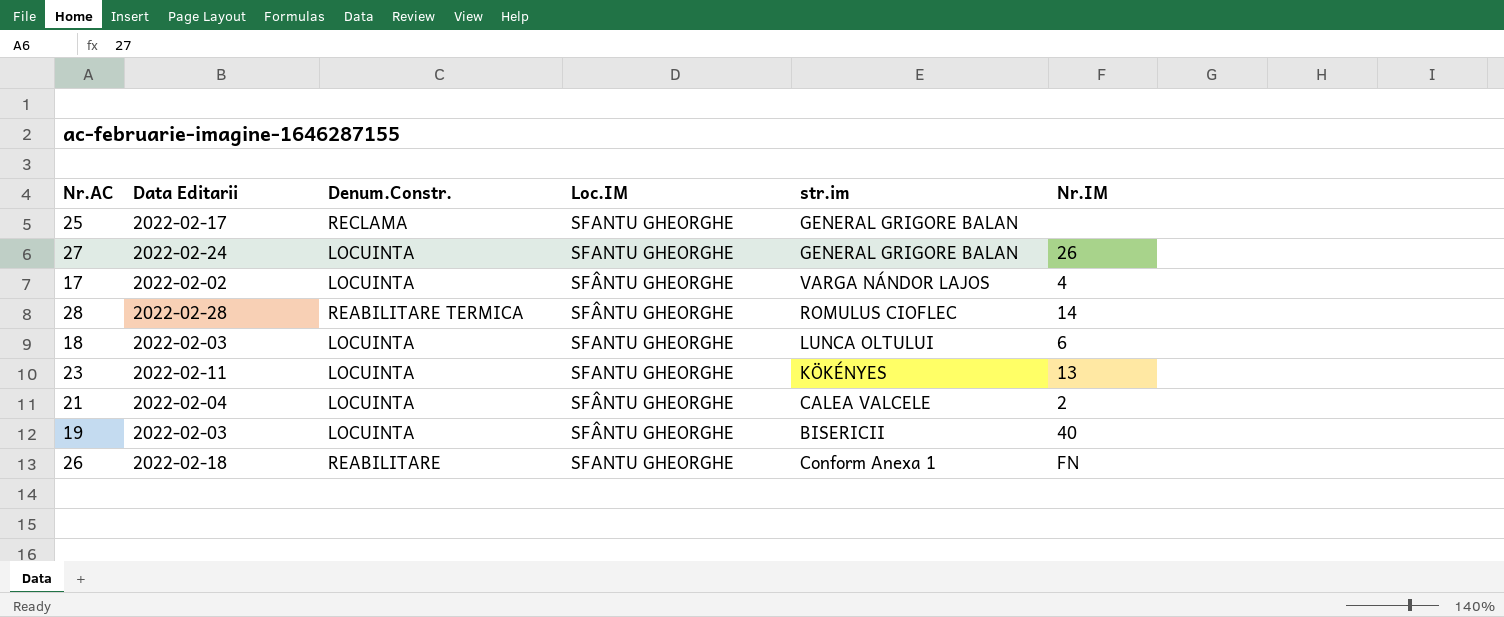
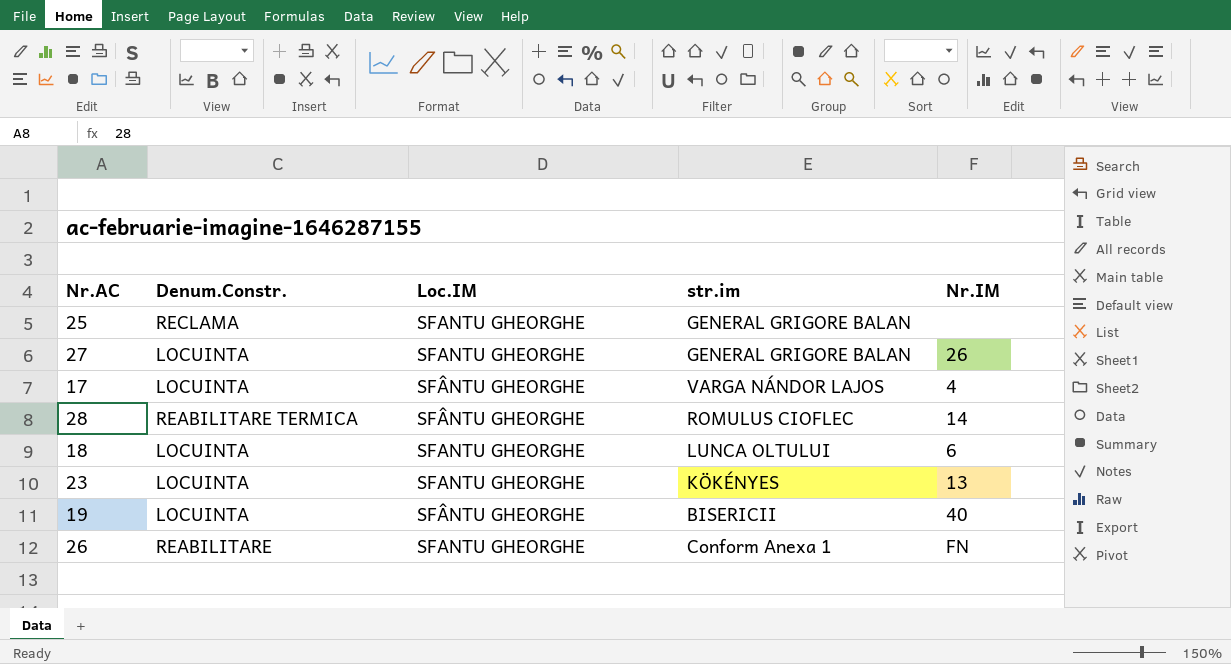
column Data Editarii | position: 2 -> none
row 21: 2022-02-04 | LOCUINTA | SFÂNTU GHEORGHE | CALEA VALCELE | 2 -> none

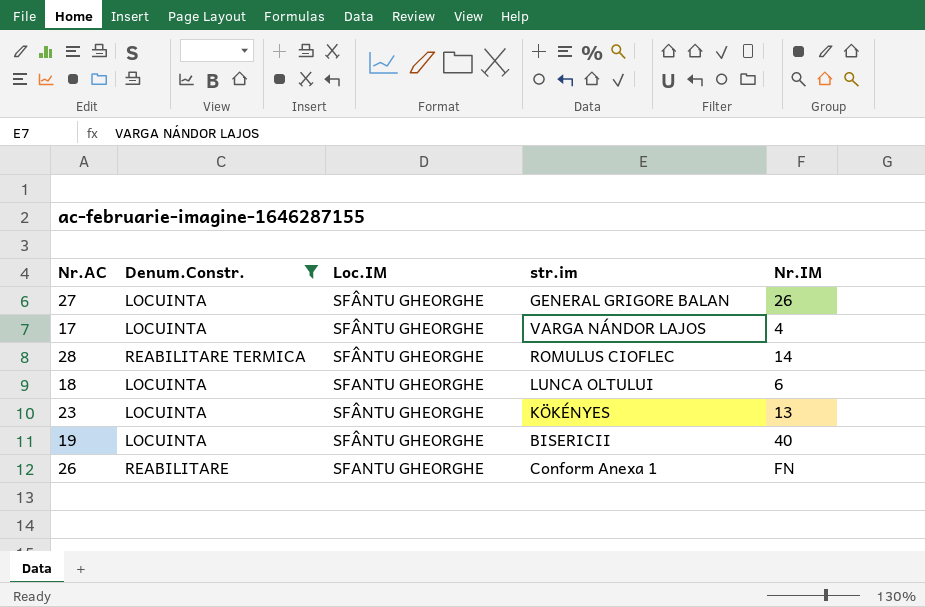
filter: none -> Denum.Constr. != RECLAMA
27 | Loc.IM: SFANTU GHEORGHE -> SFÂNTU GHEORGHE
23 | Loc.IM: SFANTU GHEORGHE -> SFÂNTU GHEORGHE

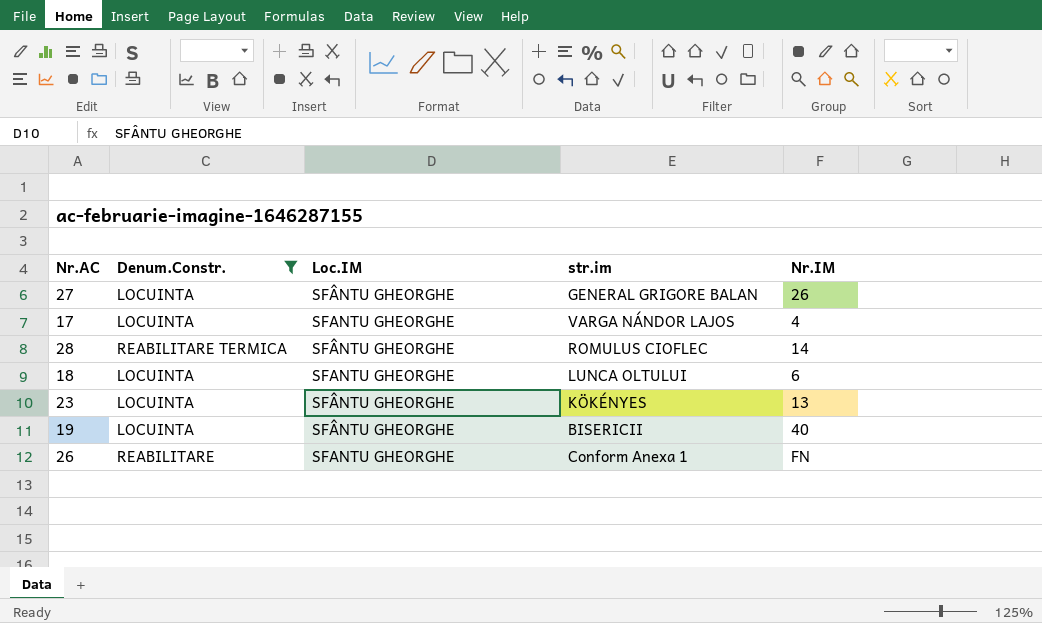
17 | Loc.IM: SFÂNTU GHEORGHE -> SFANTU GHEORGHE

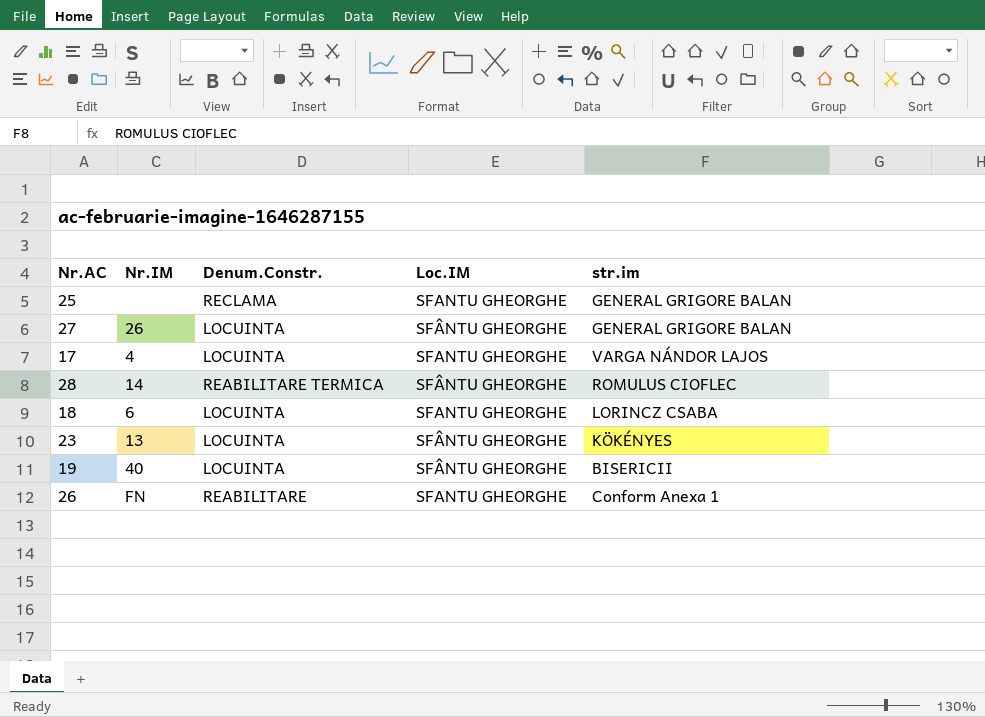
filter: Denum.Constr. != RECLAMA -> none
column Nr.IM | position: 5 -> 2
18 | str.im: LUNCA OLTULUI -> LORINCZ CSABA

